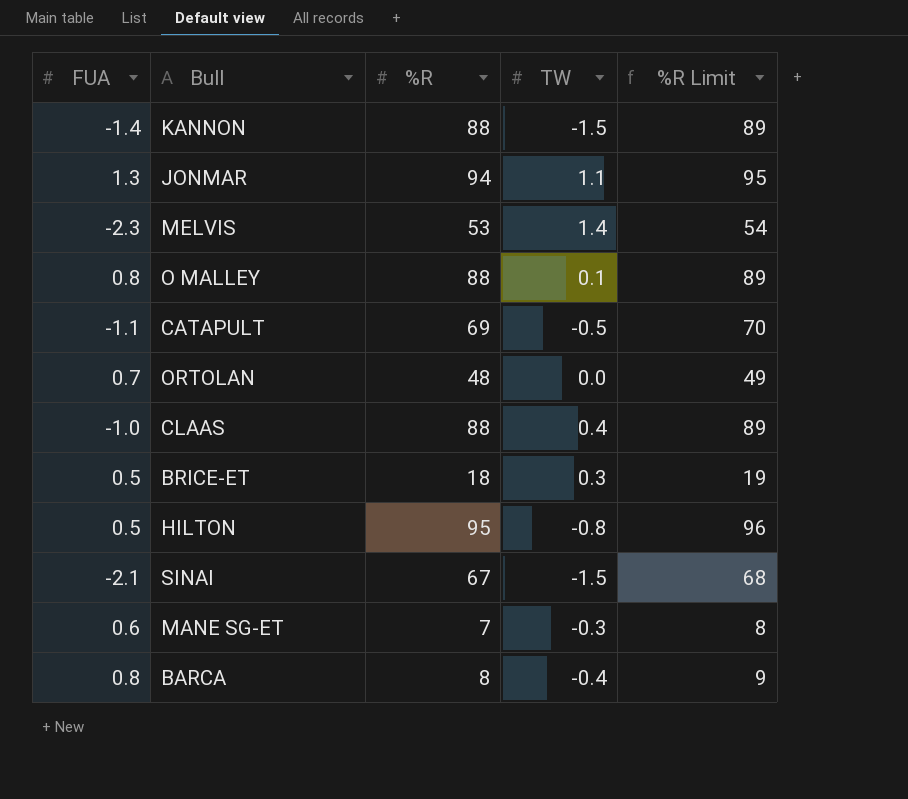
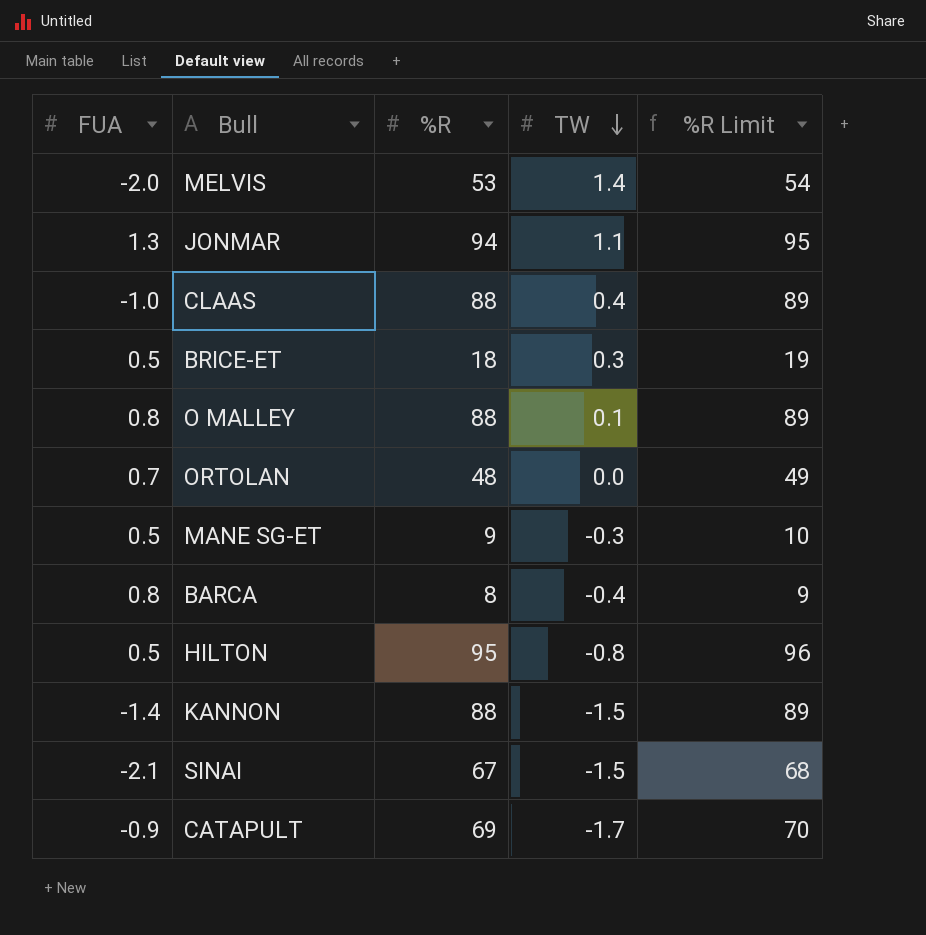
row order: none -> TW descending
MELVIS | FUA: -2.3 -> -2.0
MANE SG-ET | FUA: 0.6 -> 0.5
MANE SG-ET | %R: 7 -> 9
MANE SG-ET | %R Limit: 8 -> 10
CATAPULT | FUA: -1.1 -> -0.9
CATAPULT | TW: -0.5 -> -1.7

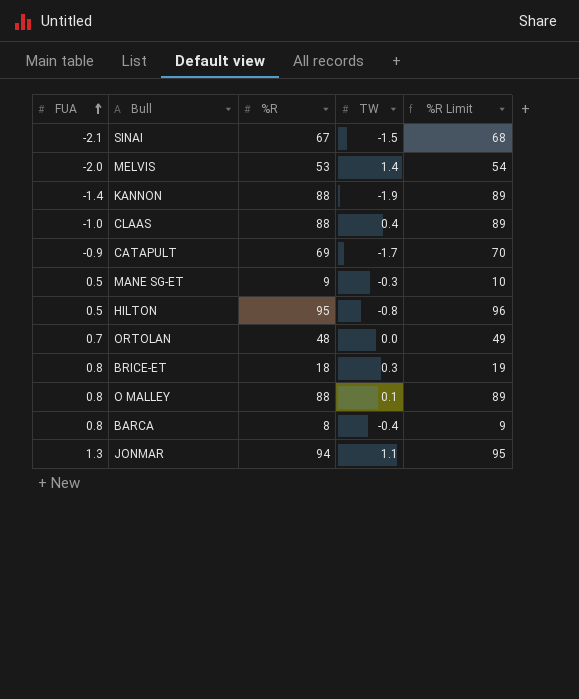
row order: TW descending -> FUA ascending
KANNON | TW: -1.5 -> -1.9
BRICE-ET | FUA: 0.5 -> 0.8

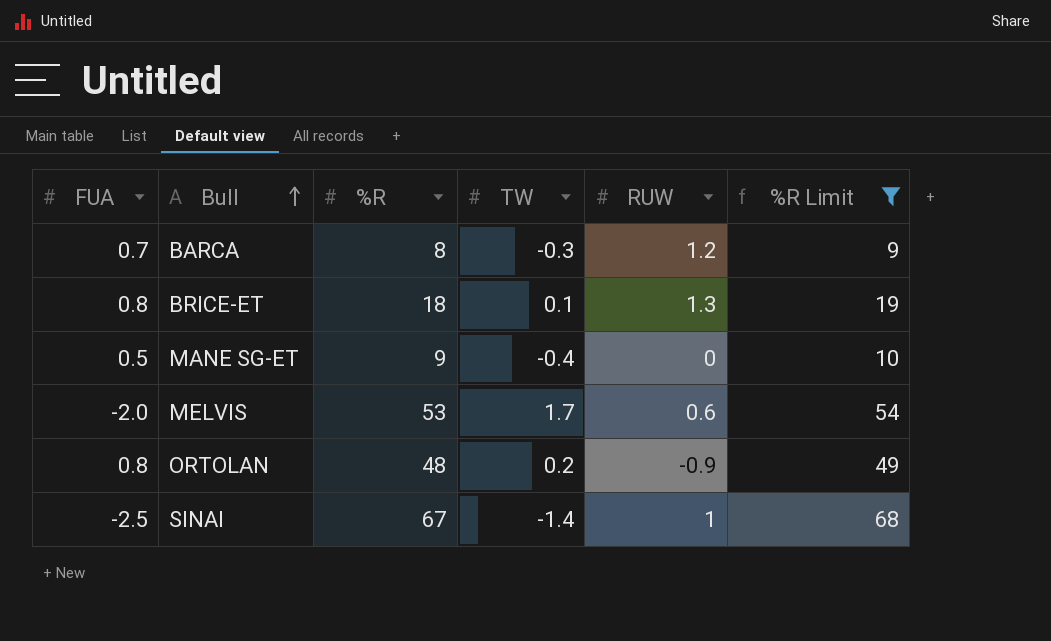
filter: none -> %R Limit <= 68
row order: FUA ascending -> Bull ascending
column RUW | position: none -> 5
BARCA | FUA: 0.8 -> 0.7
BARCA | TW: -0.4 -> -0.3
BRICE-ET | TW: 0.3 -> 0.1
MANE SG-ET | TW: -0.3 -> -0.4
MELVIS | TW: 1.4 -> 1.7
ORTOLAN | FUA: 0.7 -> 0.8
ORTOLAN | TW: 0.0 -> 0.2
SINAI | FUA: -2.1 -> -2.5
SINAI | TW: -1.5 -> -1.4

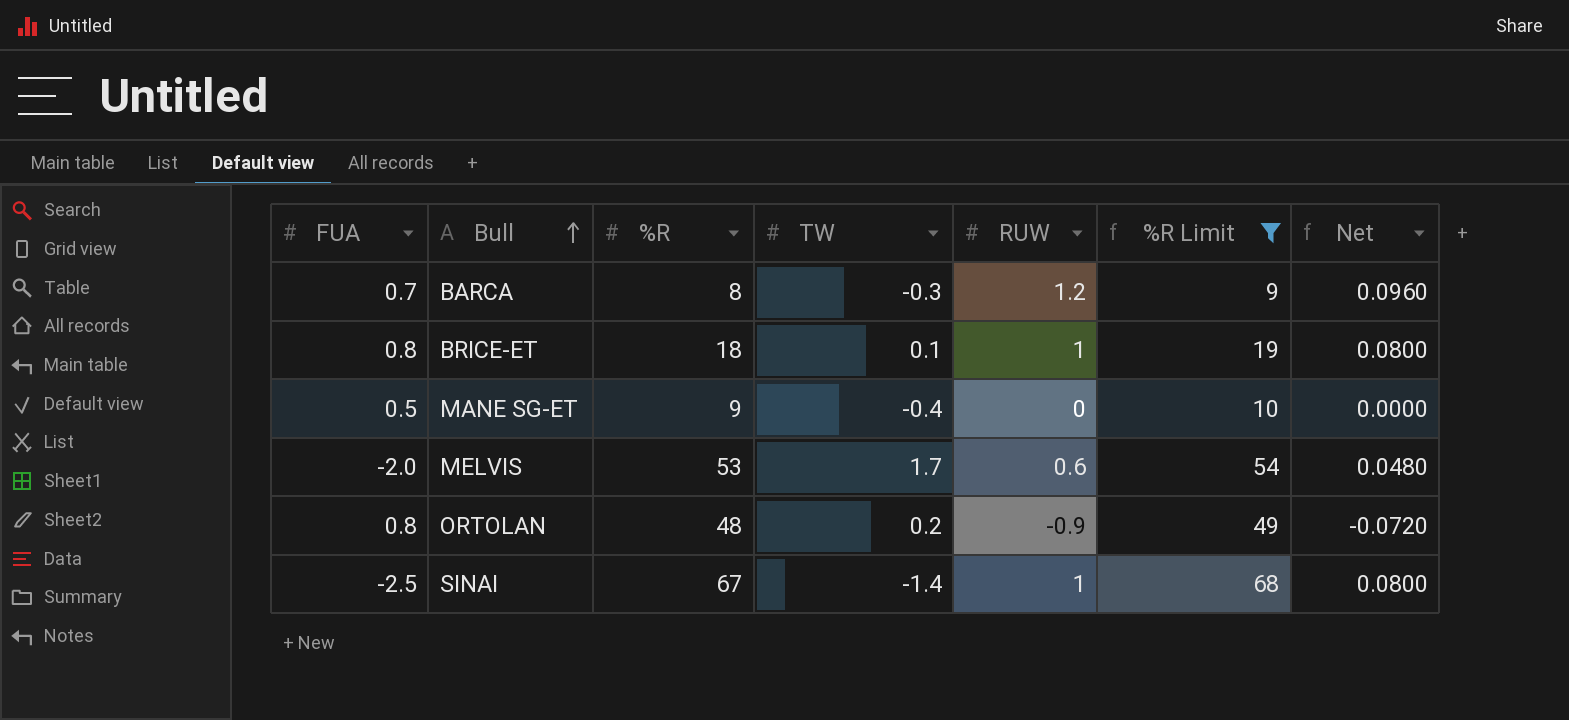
column Net | formula: none -> [RUW] * 0.08
BRICE-ET | RUW: 1.3 -> 1

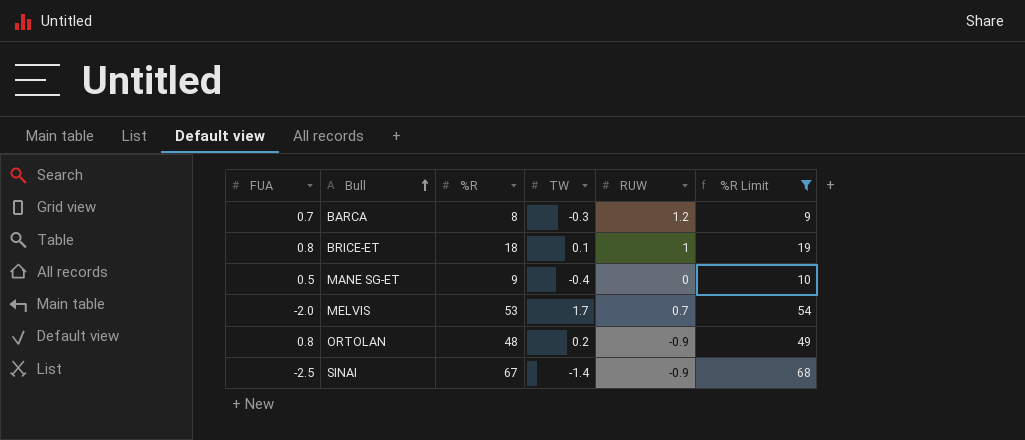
column Net | formula: [RUW] * 0.08 -> none
MELVIS | RUW: 0.6 -> 0.7
SINAI | RUW: 1 -> -0.9

